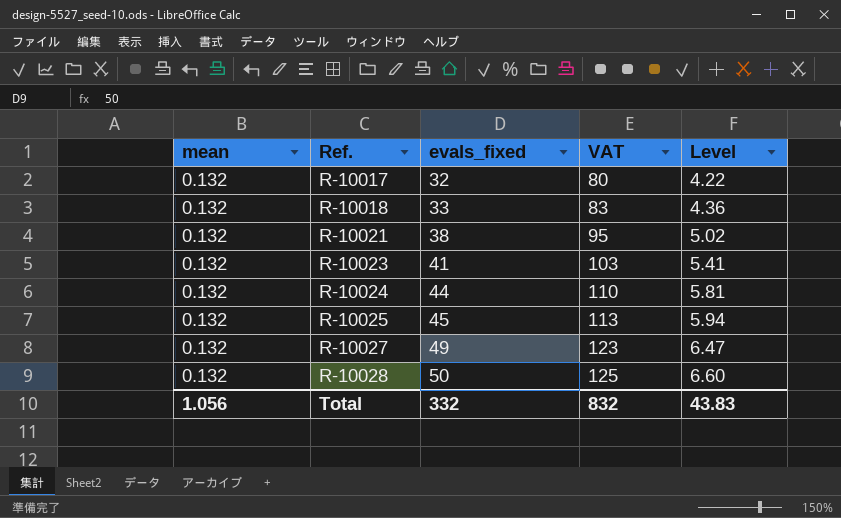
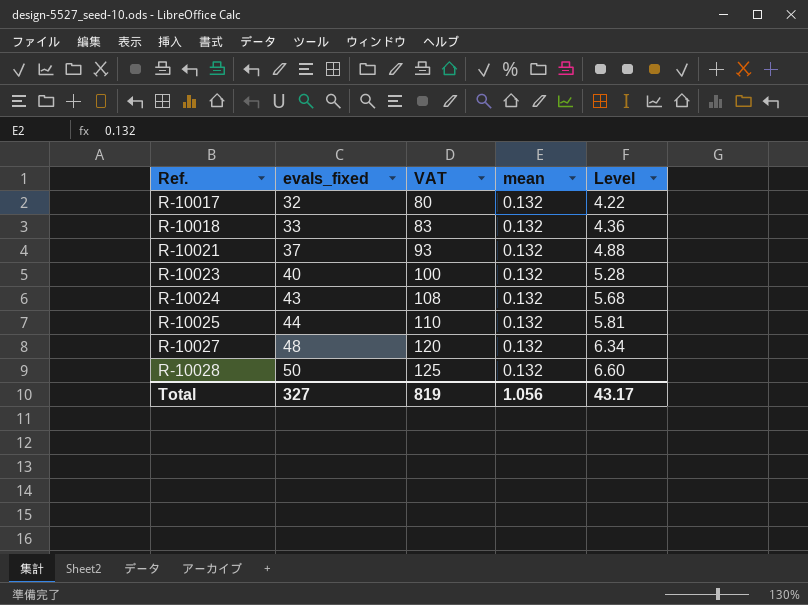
column mean | position: 1 -> 4
R-10021 | evals_fixed: 38 -> 37
R-10021 | VAT: 95 -> 93
R-10021 | Level: 5.02 -> 4.88
R-10023 | evals_fixed: 41 -> 40
R-10023 | VAT: 103 -> 100
R-10023 | Level: 5.41 -> 5.28
R-10024 | evals_fixed: 44 -> 43
R-10024 | VAT: 110 -> 108
R-10024 | Level: 5.81 -> 5.68
R-10025 | evals_fixed: 45 -> 44
R-10025 | VAT: 113 -> 110
R-10025 | Level: 5.94 -> 5.81
R-10027 | evals_fixed: 49 -> 48
R-10027 | VAT: 123 -> 120
R-10027 | Level: 6.47 -> 6.34
Total | evals_fixed: 332 -> 327
Total | VAT: 832 -> 819
Total | Level: 43.83 -> 43.17

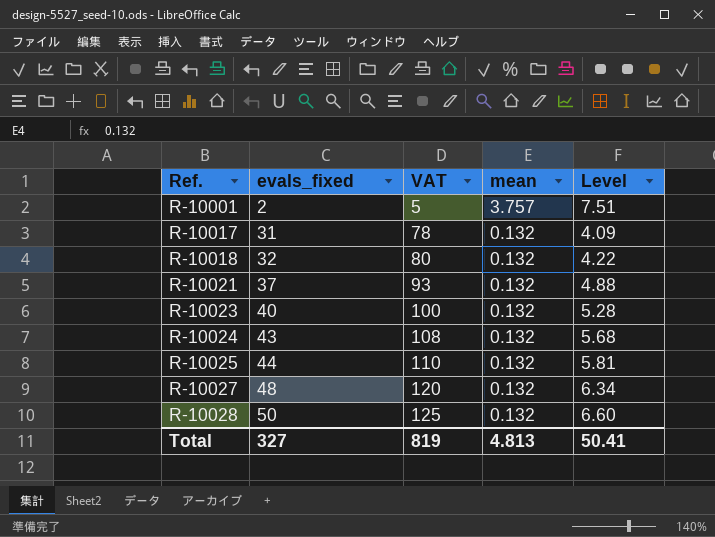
row R-10001: none -> 2 | 5 | 3.757 | 7.51
R-10017 | evals_fixed: 32 -> 31
R-10017 | VAT: 80 -> 78
R-10017 | Level: 4.22 -> 4.09
R-10018 | evals_fixed: 33 -> 32
R-10018 | VAT: 83 -> 80
R-10018 | Level: 4.36 -> 4.22
Total | mean: 1.056 -> 4.813
Total | Level: 43.17 -> 50.41

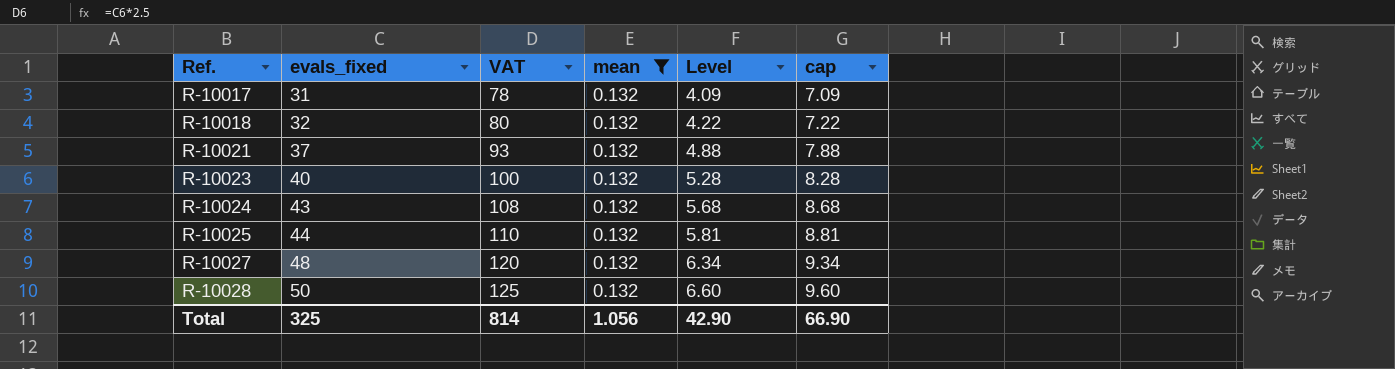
filter: none -> mean = 0.132
column cap | formula: none -> [Level] + 3
Total | evals_fixed: 327 -> 325
Total | VAT: 819 -> 814
Total | mean: 4.813 -> 1.056
Total | Level: 50.41 -> 42.90

